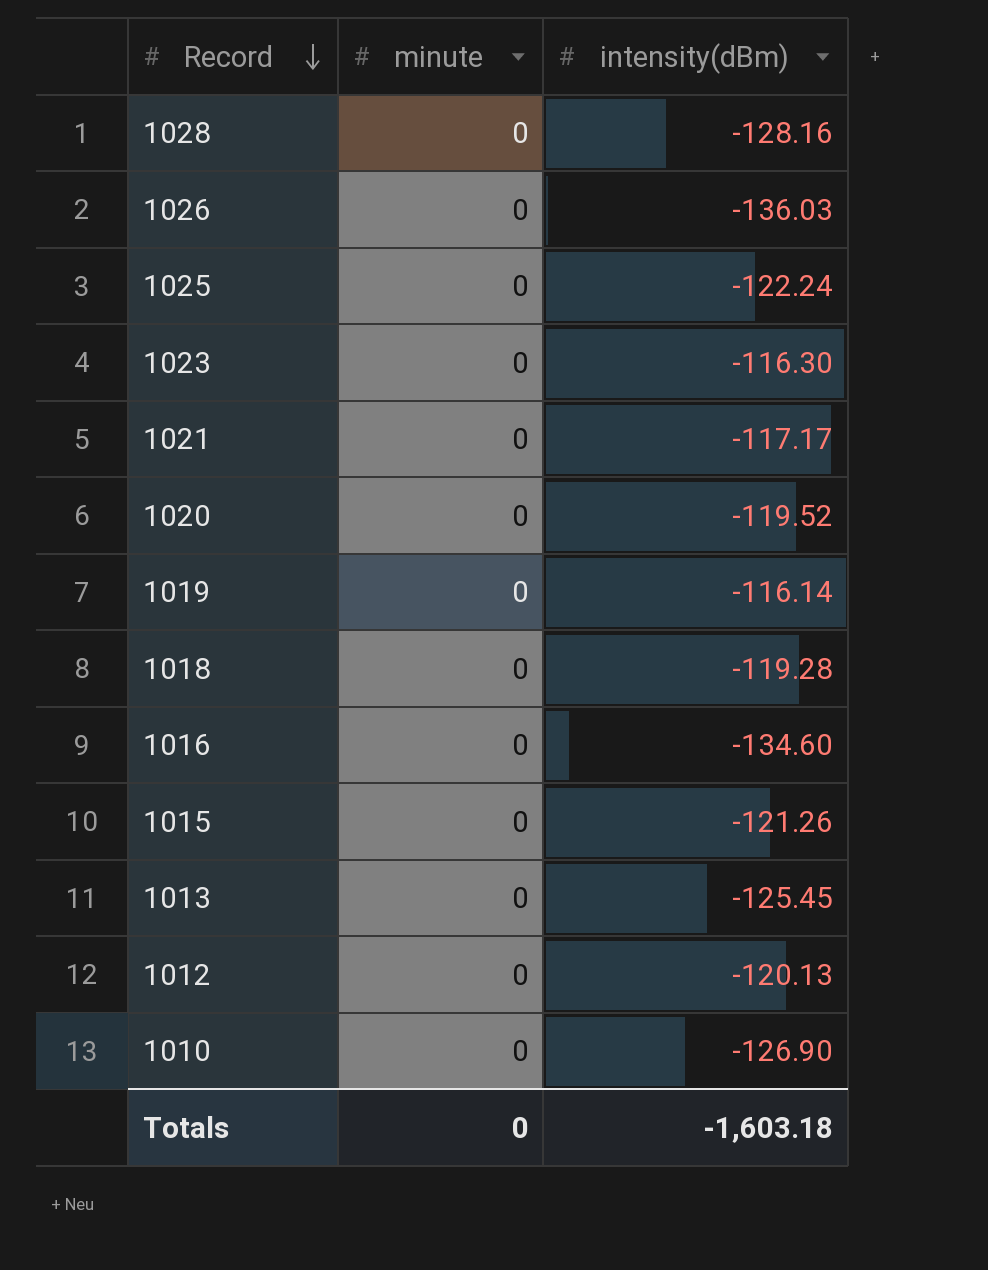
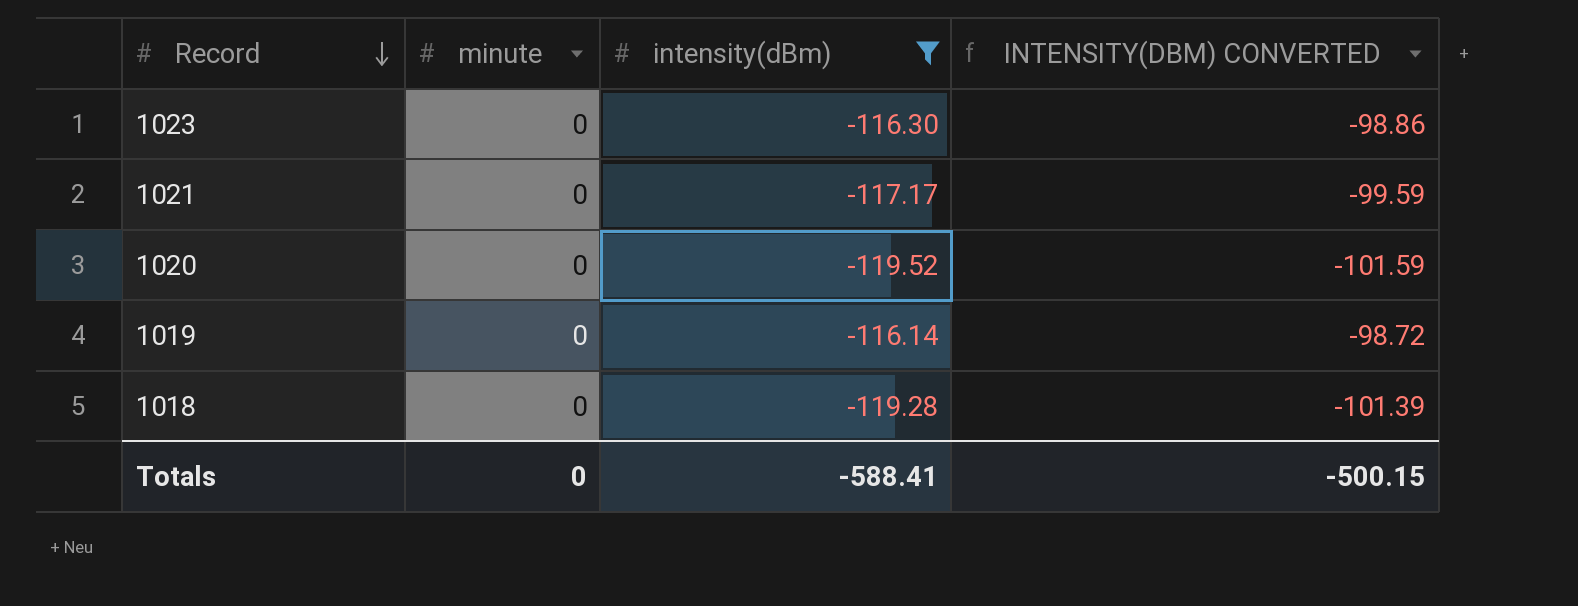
filter: none -> intensity(dBm) >= -119.52
column INTENSITY(DBM) CONVERTED | formula: none -> [intensity(dBm)] * 0.85
Totals | intensity(dBm): -1,603.18 -> -588.41

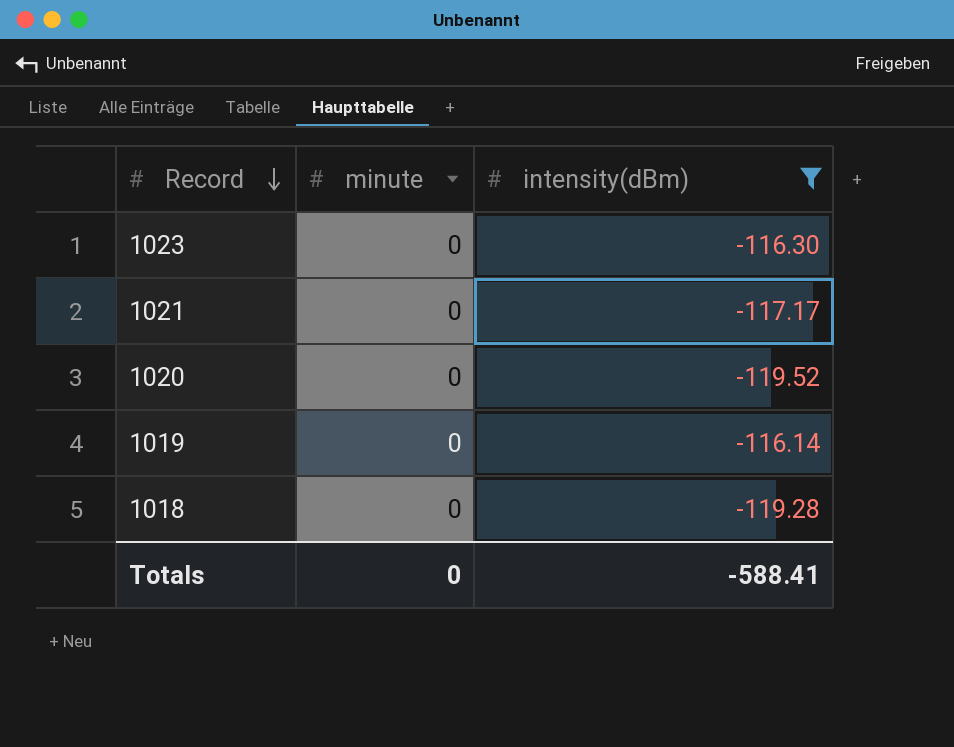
column INTENSITY(DBM) CONVERTED | formula: [intensity(dBm)] * 0.85 -> none

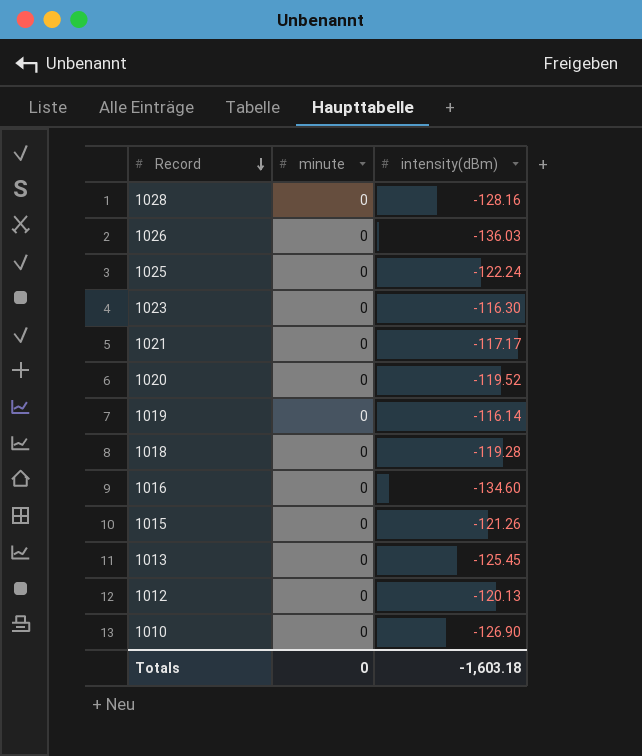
filter: intensity(dBm) >= -119.52 -> none
Totals | intensity(dBm): -588.41 -> -1,603.18

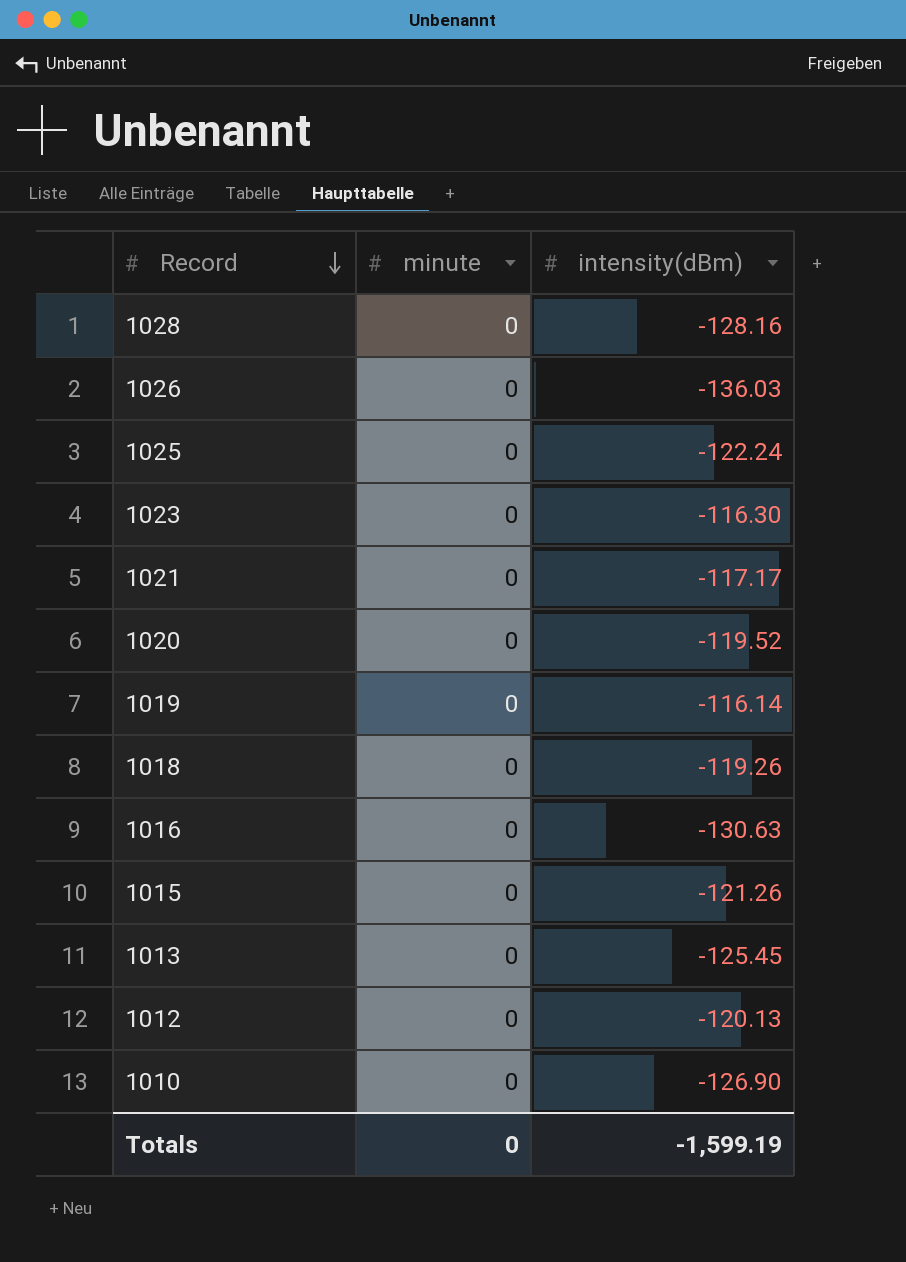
1018 | intensity(dBm): -119.28 -> -119.26
1016 | intensity(dBm): -134.60 -> -130.63
Totals | intensity(dBm): -1,603.18 -> -1,599.19

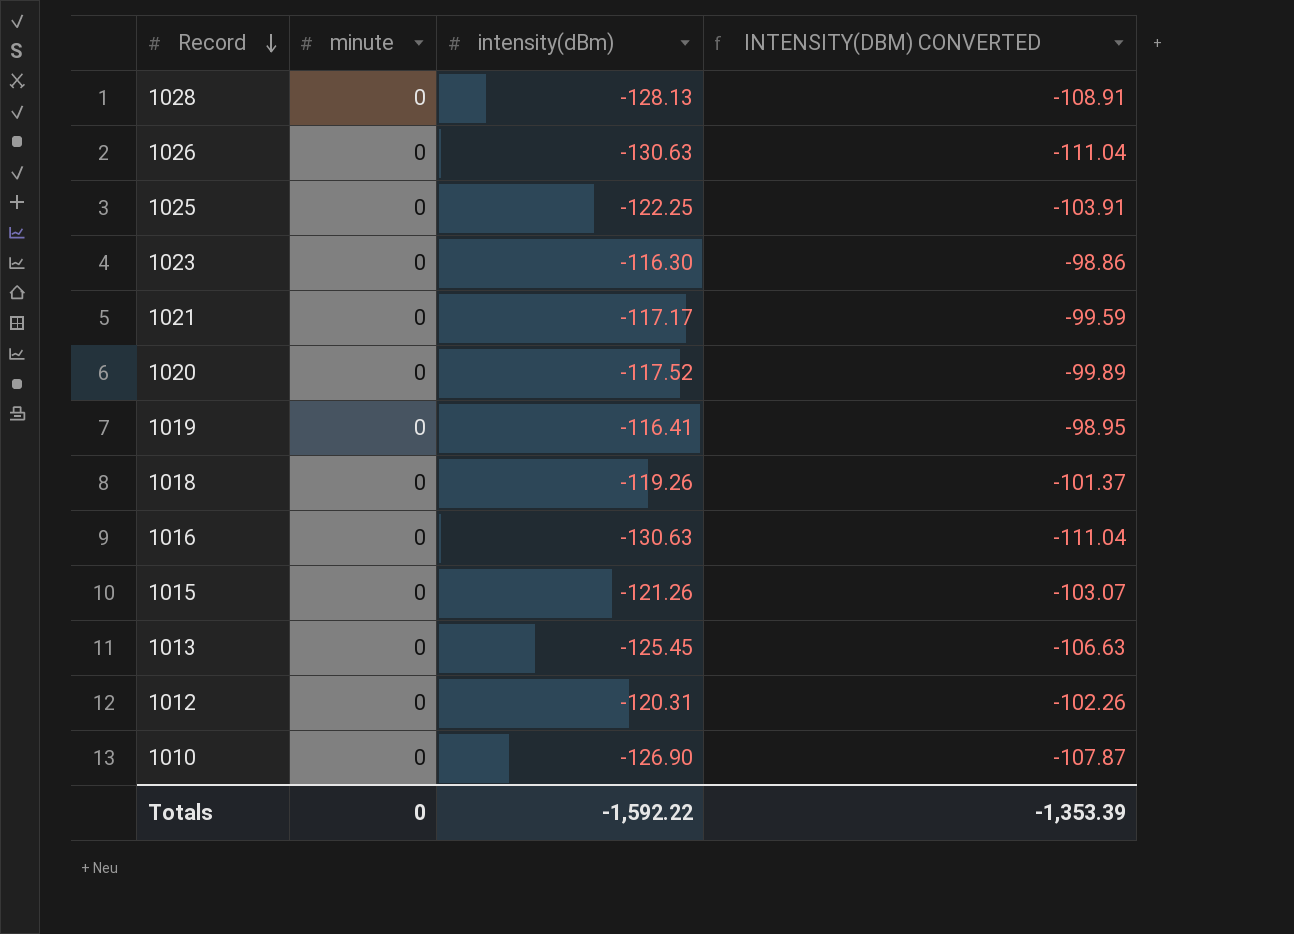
column INTENSITY(DBM) CONVERTED | formula: none -> [intensity(dBm)] * 0.85
1028 | intensity(dBm): -128.16 -> -128.13
1026 | intensity(dBm): -136.03 -> -130.63
1025 | intensity(dBm): -122.24 -> -122.25
1020 | intensity(dBm): -119.52 -> -117.52
1019 | intensity(dBm): -116.14 -> -116.41
1012 | intensity(dBm): -120.13 -> -120.31
Totals | intensity(dBm): -1,599.19 -> -1,592.22

